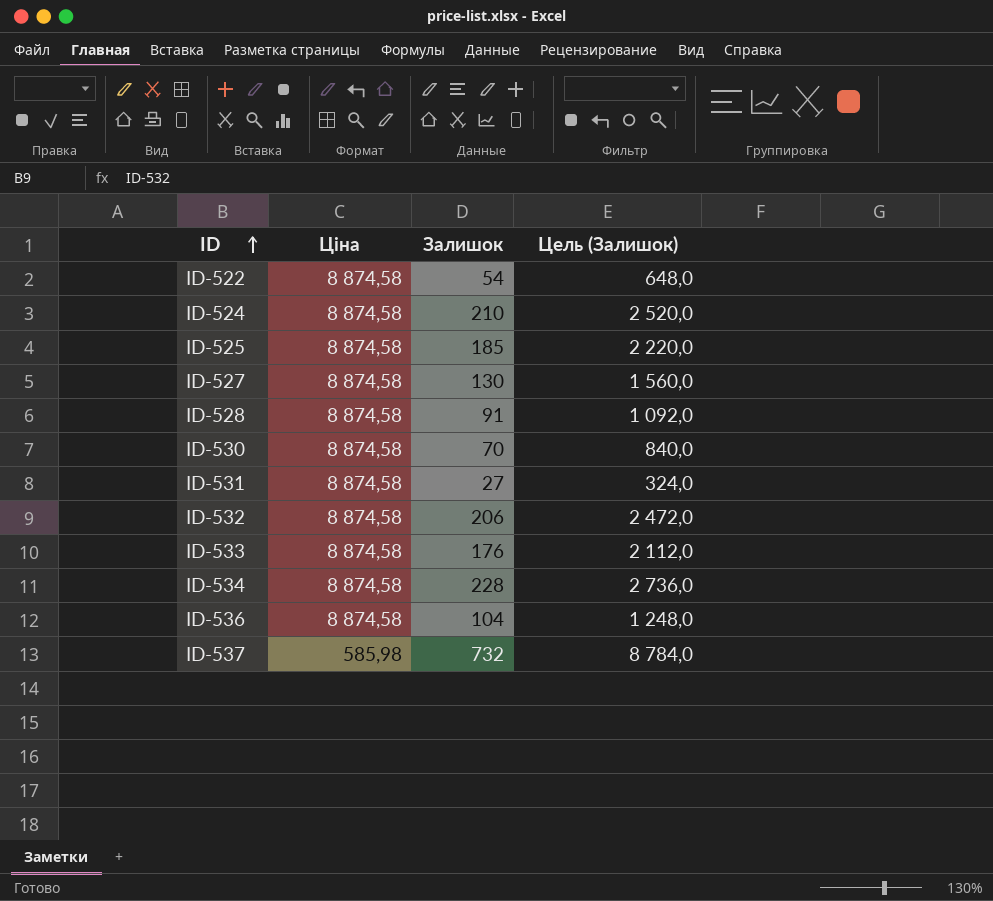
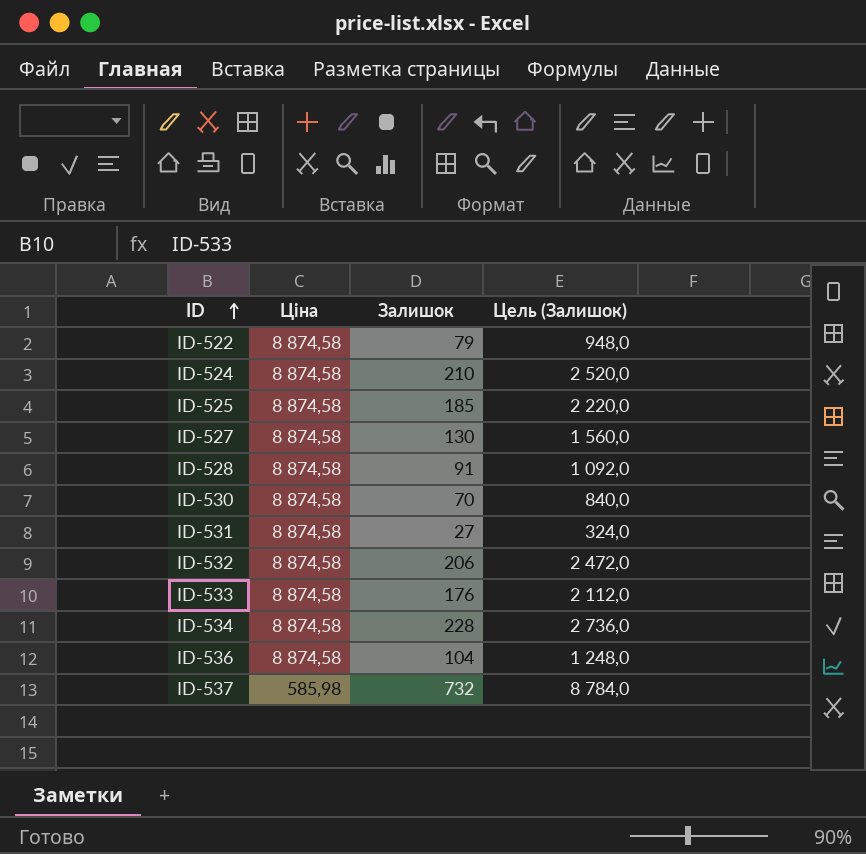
ID-522 | Залишок: 54 -> 79
ID-522 | Цель (Залишок): 648,0 -> 948,0

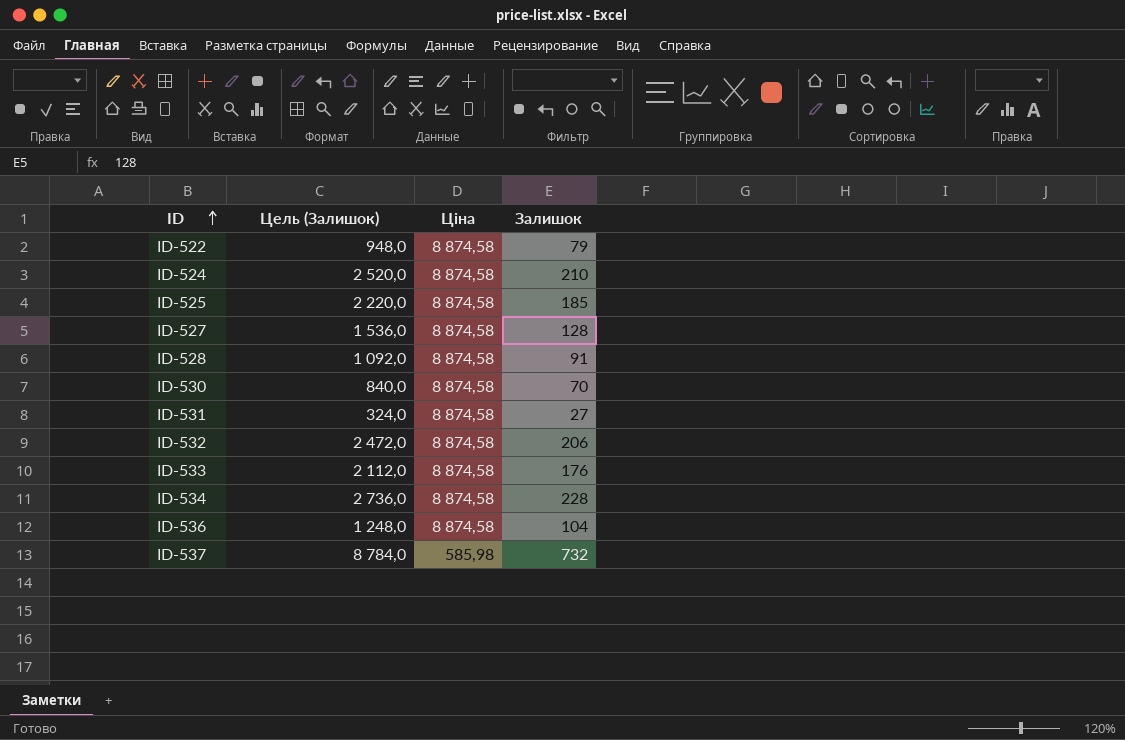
column Цель (Залишок) | position: 4 -> 2
ID-527 | Цель (Залишок): 1 560,0 -> 1 536,0
ID-527 | Залишок: 130 -> 128

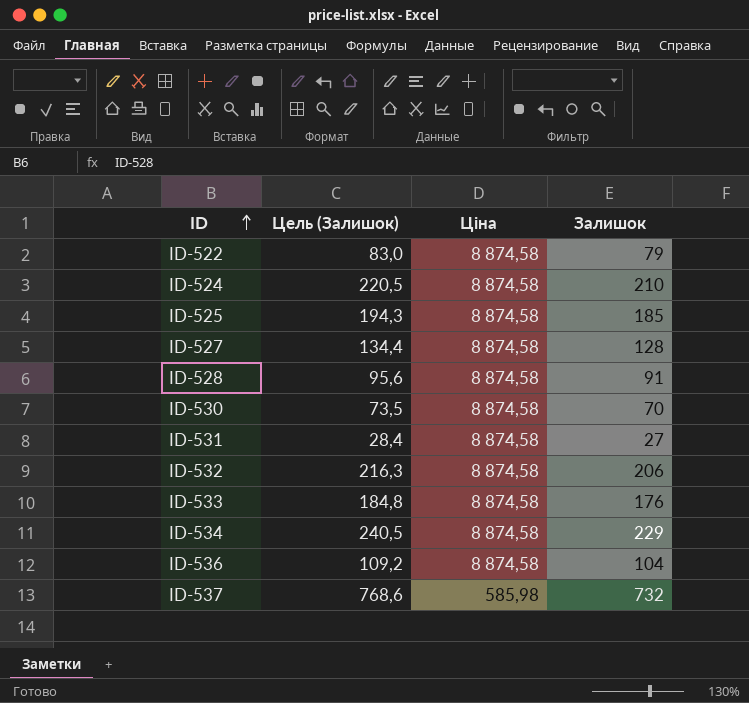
column Цель (Залишок) | formula: [Залишок] * 12 -> [Залишок] * 1,05
ID-534 | Залишок: 228 -> 229

